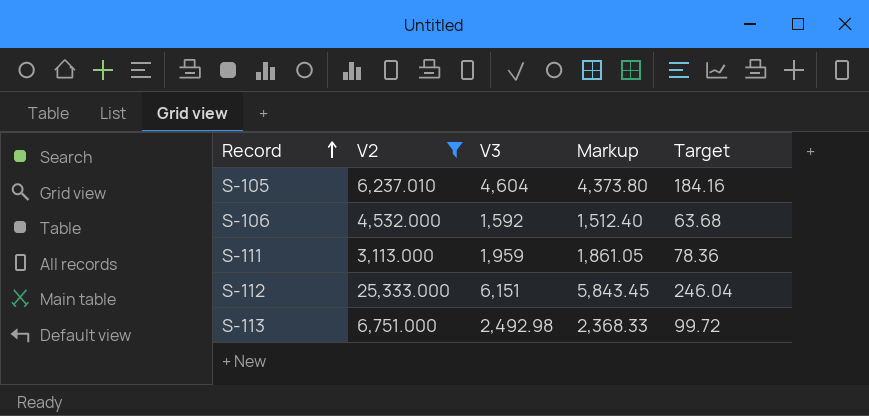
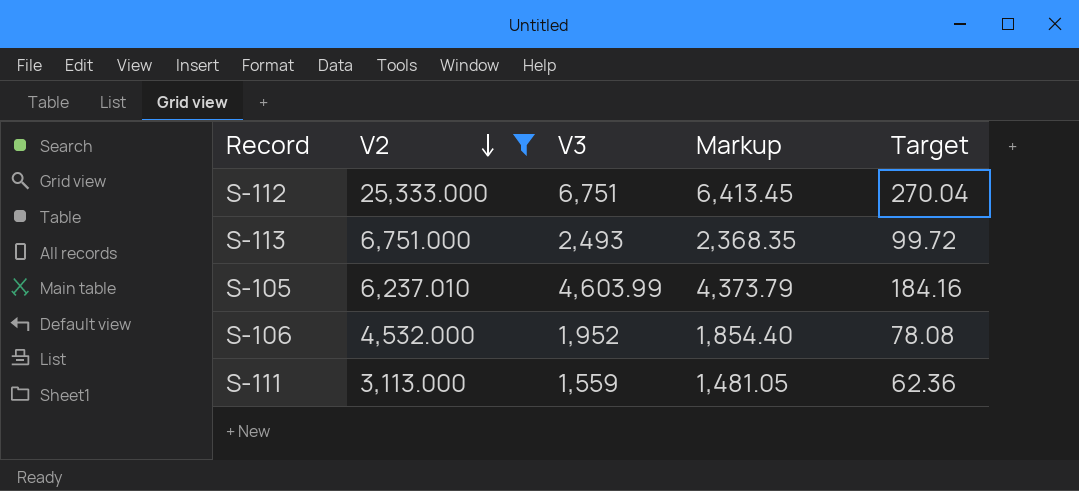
row order: Record ascending -> V2 descending
S-112 | V3: 6,151 -> 6,751
S-112 | Markup: 5,843.45 -> 6,413.45
S-112 | Target: 246.04 -> 270.04
S-113 | V3: 2,492.98 -> 2,493
S-113 | Markup: 2,368.33 -> 2,368.35
S-105 | V3: 4,604 -> 4,603.99
S-105 | Markup: 4,373.80 -> 4,373.79
S-106 | V3: 1,592 -> 1,952
S-106 | Markup: 1,512.40 -> 1,854.40
S-106 | Target: 63.68 -> 78.08
S-111 | V3: 1,959 -> 1,559
S-111 | Markup: 1,861.05 -> 1,481.05
S-111 | Target: 78.36 -> 62.36

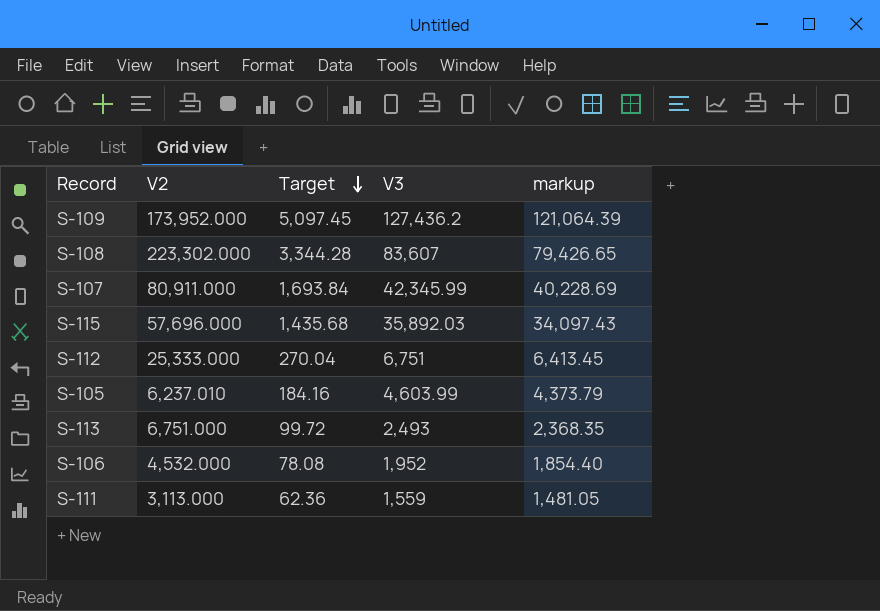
filter: V2 <= 25,333.000 -> none
row order: V2 descending -> Target descending
column Target | position: 5 -> 3
column name: Markup -> markup

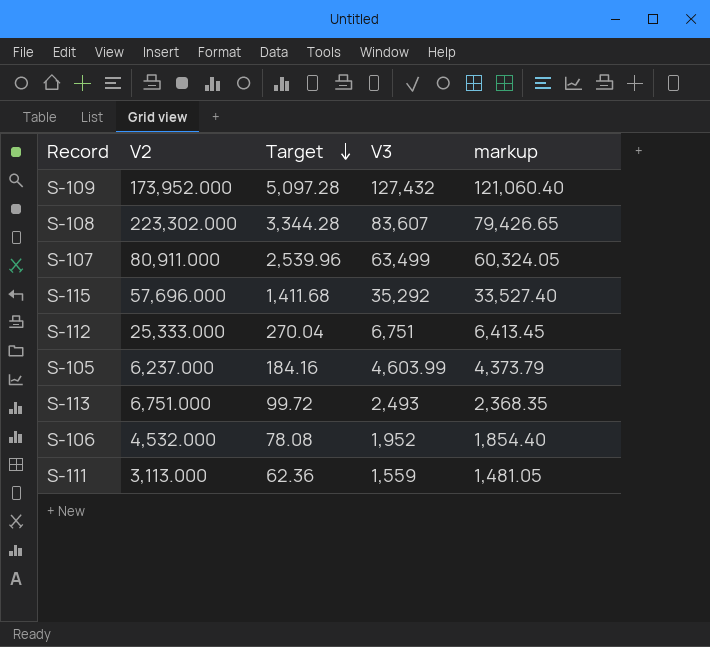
S-109 | Target: 5,097.45 -> 5,097.28
S-109 | V3: 127,436.2 -> 127,432
S-109 | markup: 121,064.39 -> 121,060.40
S-107 | Target: 1,693.84 -> 2,539.96
S-107 | V3: 42,345.99 -> 63,499
S-107 | markup: 40,228.69 -> 60,324.05
S-115 | Target: 1,435.68 -> 1,411.68
S-115 | V3: 35,892.03 -> 35,292
S-115 | markup: 34,097.43 -> 33,527.40
S-105 | V2: 6,237.010 -> 6,237.000

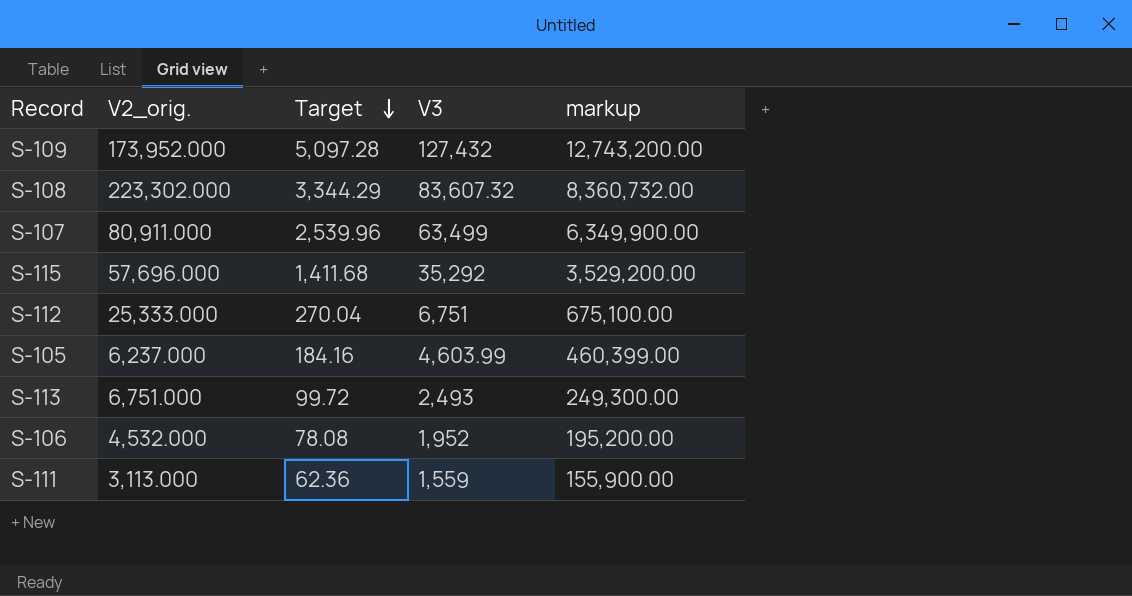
column name: V2 -> V2_orig.
column markup | formula: [V3] * 0.95 -> [V3] * 100
S-108 | Target: 3,344.28 -> 3,344.29
S-108 | V3: 83,607 -> 83,607.32

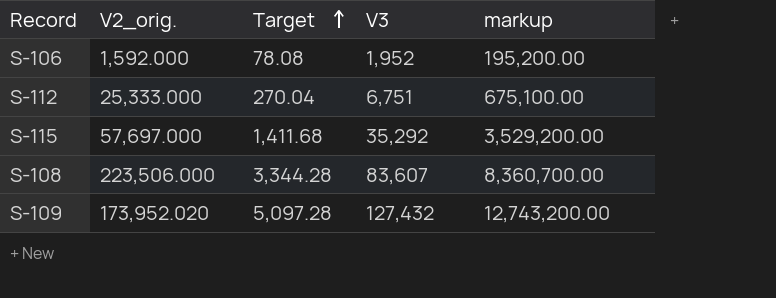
row order: Target descending -> Target ascending
row S-107: 80,911.000 | 2,539.96 | 63,499 | 6,349,900.00 -> none
row S-105: 6,237.000 | 184.16 | 4,603.99 | 460,399.00 -> none
row S-113: 6,751.000 | 99.72 | 2,493 | 249,300.00 -> none
row S-111: 3,113.000 | 62.36 | 1,559 | 155,900.00 -> none
S-106 | V2_orig.: 4,532.000 -> 1,592.000
S-115 | V2_orig.: 57,696.000 -> 57,697.000
S-108 | V2_orig.: 223,302.000 -> 223,506.000
S-108 | Target: 3,344.29 -> 3,344.28
S-108 | V3: 83,607.32 -> 83,607
S-108 | markup: 8,360,732.00 -> 8,360,700.00
S-109 | V2_orig.: 173,952.000 -> 173,952.020

